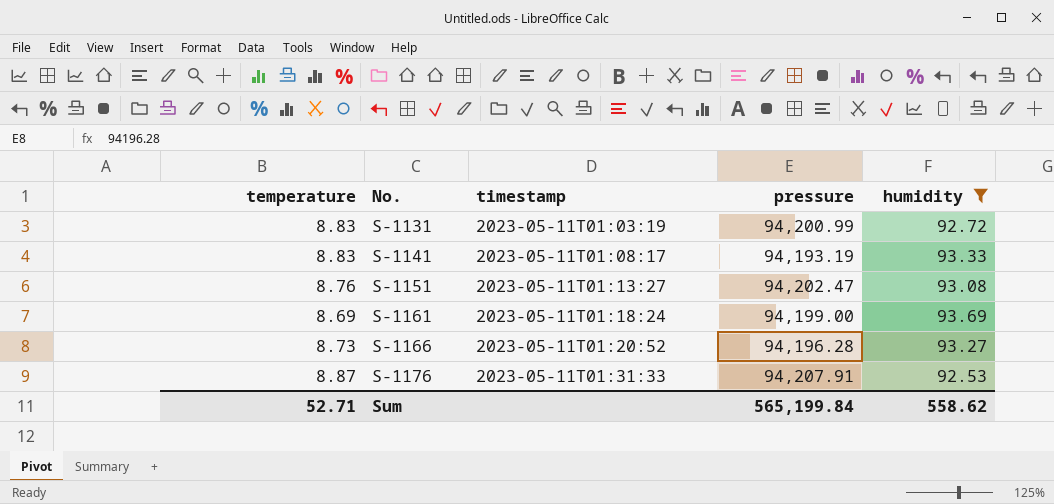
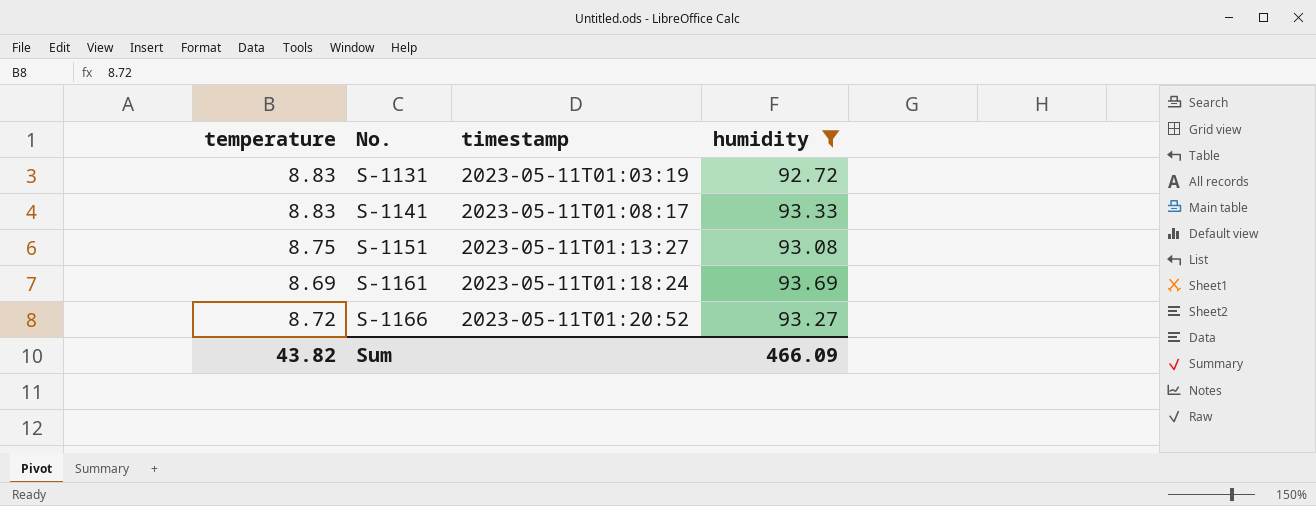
column pressure | position: 4 -> none
row S-1176: 8.87 | 2023-05-11T01:31:33 | 94,207.91 | 92.53 -> none
S-1151 | temperature: 8.76 -> 8.75
S-1166 | temperature: 8.73 -> 8.72
Sum | temperature: 52.71 -> 43.82
Sum | humidity: 558.62 -> 466.09

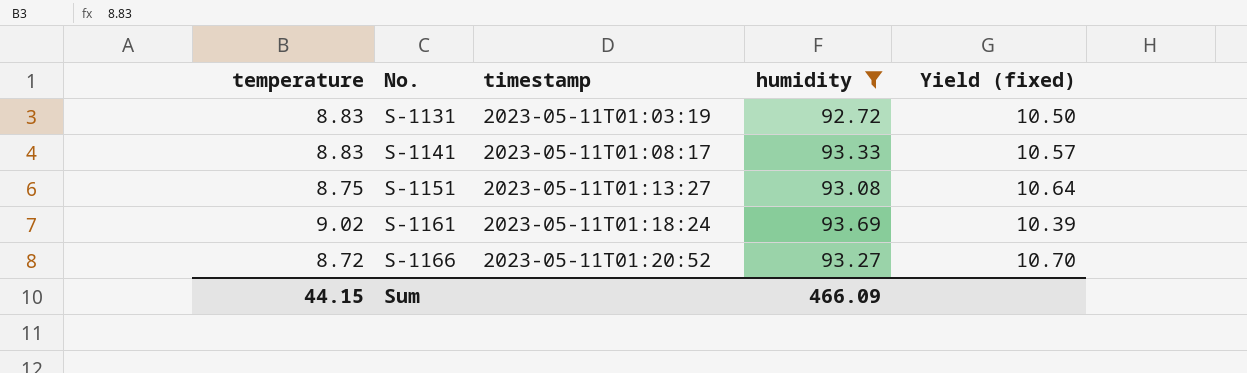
column Yield (fixed) | formula: none -> [humidity] / [temperature]
S-1161 | temperature: 8.69 -> 9.02
Sum | temperature: 43.82 -> 44.15

